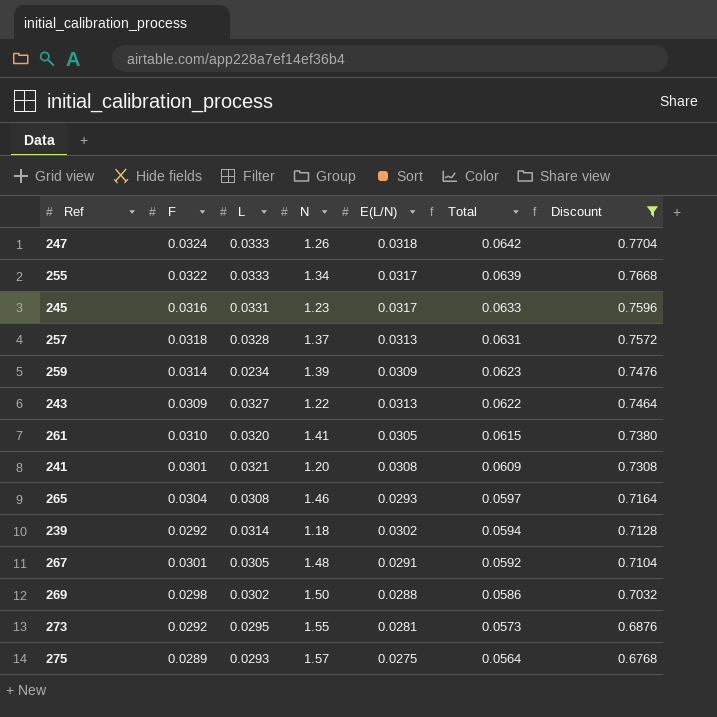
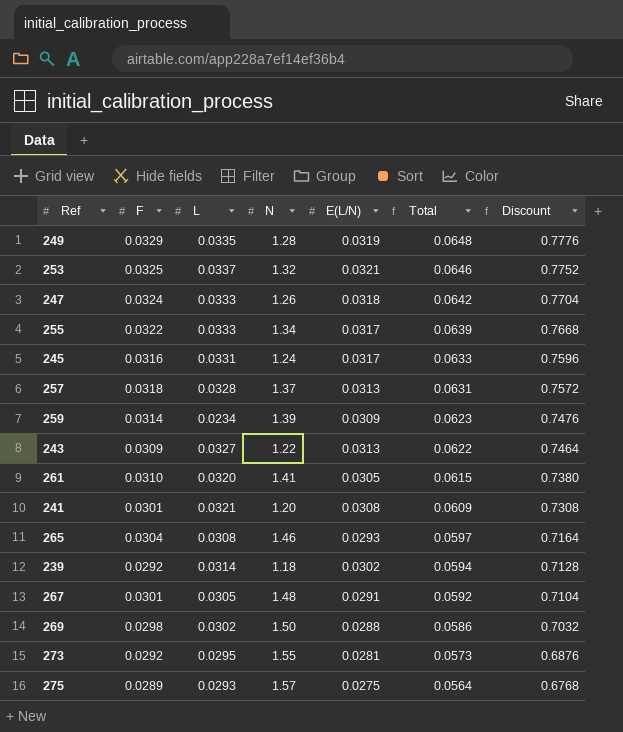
filter: Discount <= 0.7704 -> none
245 | N: 1.23 -> 1.24

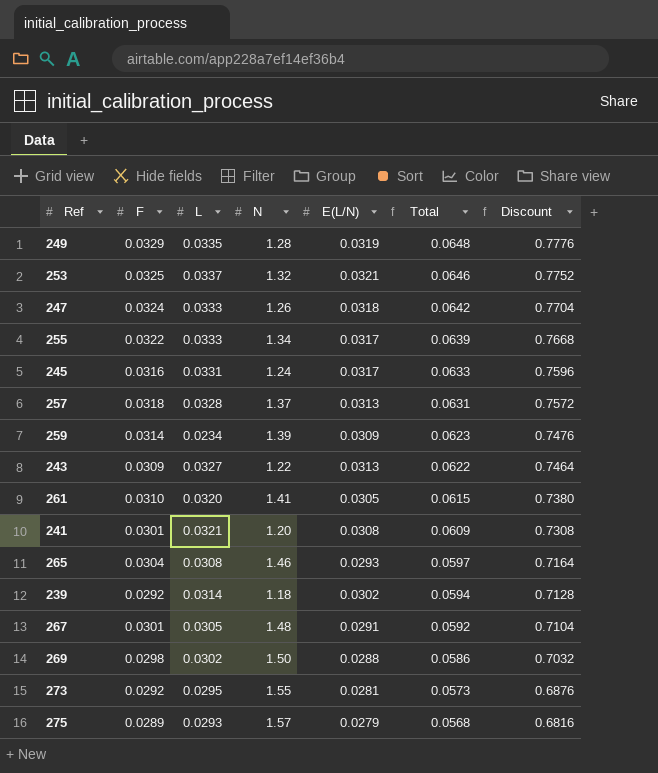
275 | E(L/N): 0.0275 -> 0.0279
275 | Total: 0.0564 -> 0.0568
275 | Discount: 0.6768 -> 0.6816

